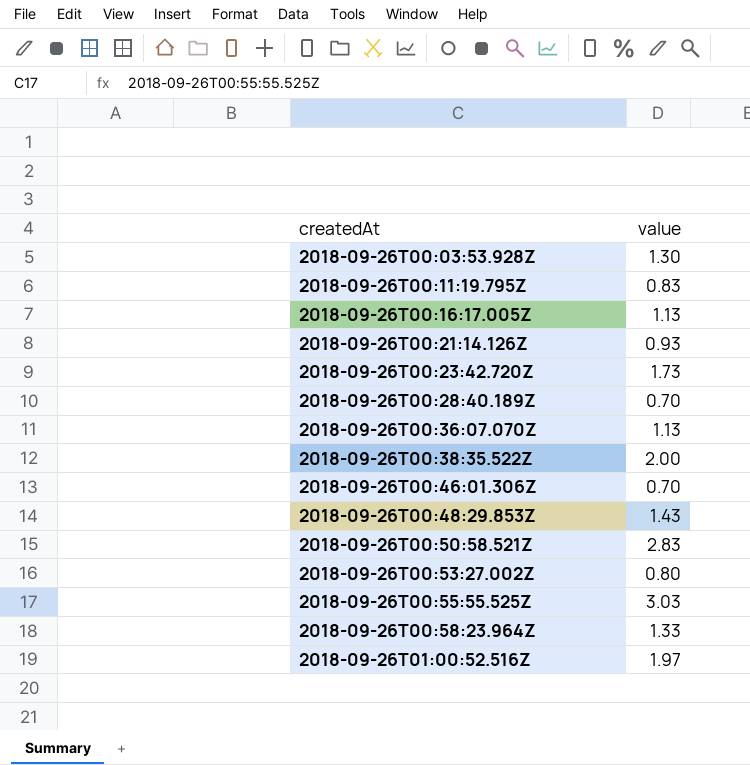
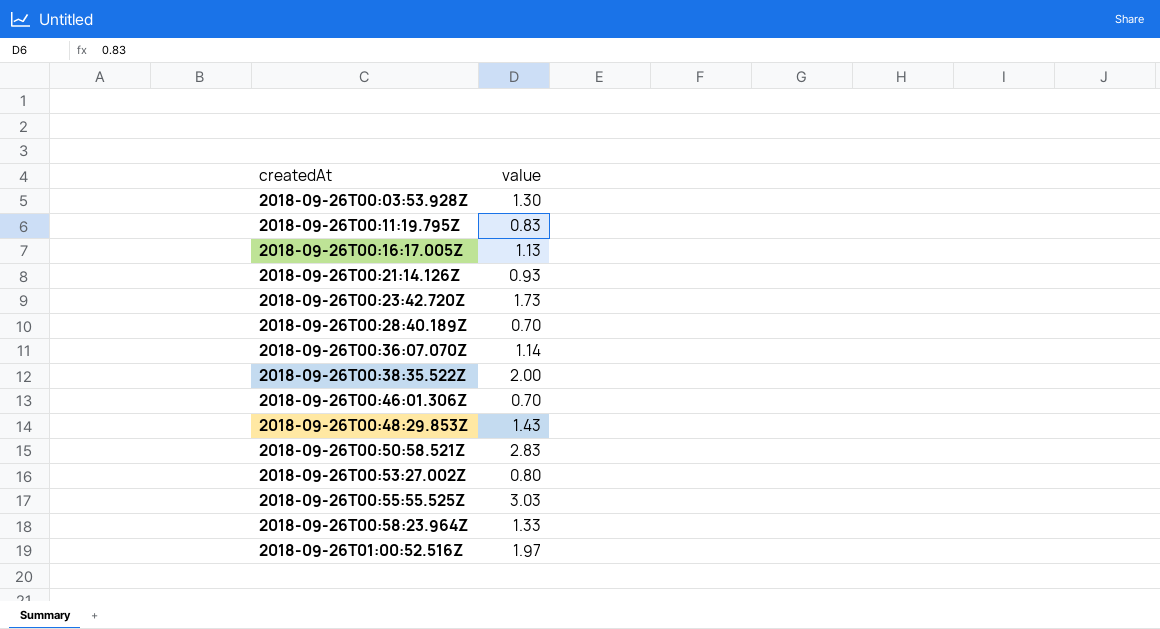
2018-09-26T00:36:07.070Z | value: 1.13 -> 1.14

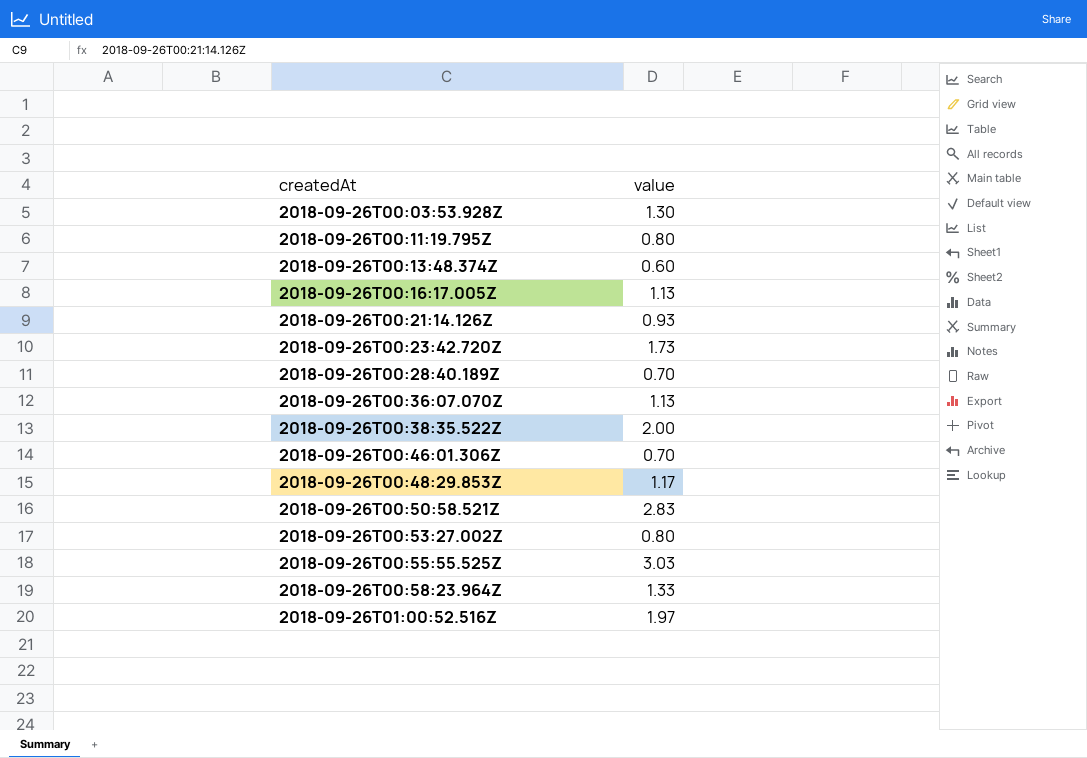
2018-09-26T00:11:19.795Z | value: 0.83 -> 0.80
row 2018-09-26T00:13:48.374Z: none -> 0.60
2018-09-26T00:36:07.070Z | value: 1.14 -> 1.13
2018-09-26T00:48:29.853Z | value: 1.43 -> 1.17

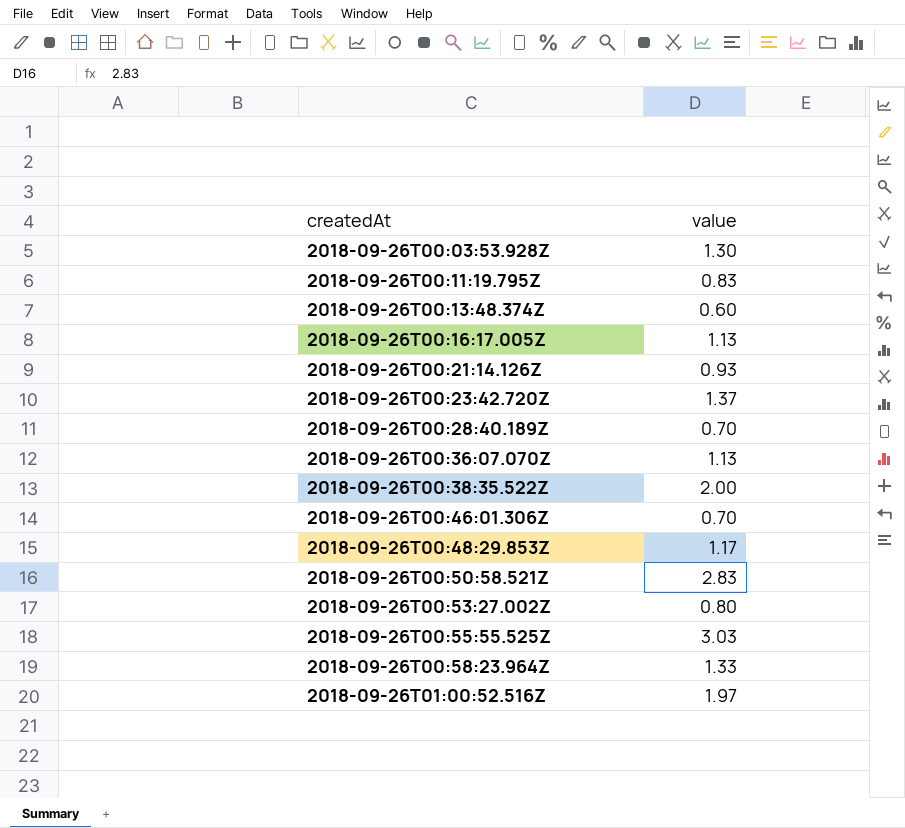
2018-09-26T00:11:19.795Z | value: 0.80 -> 0.83
2018-09-26T00:23:42.720Z | value: 1.73 -> 1.37

